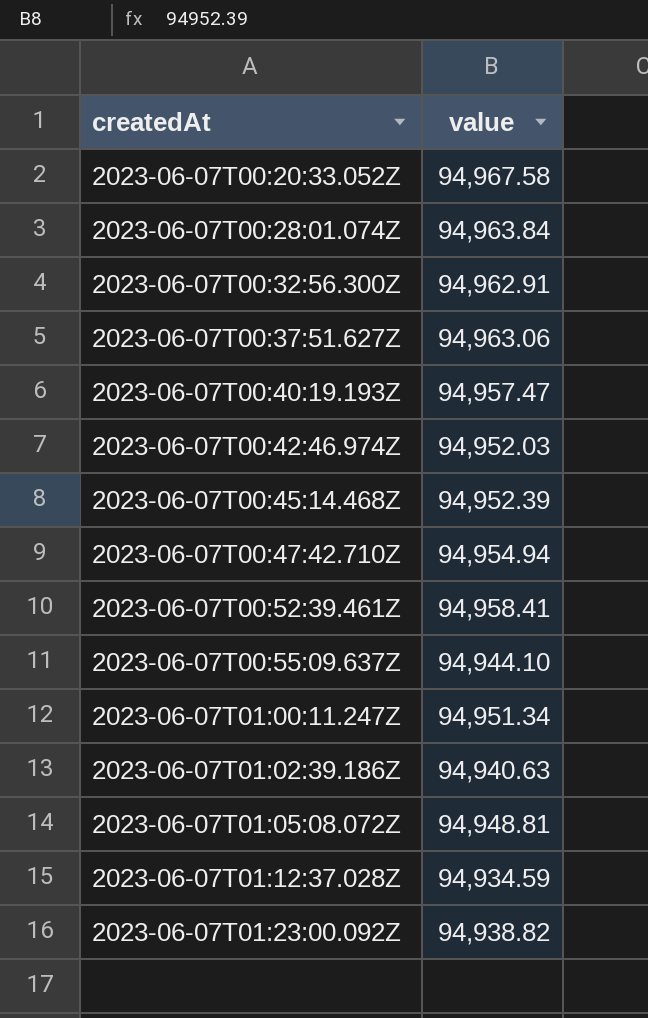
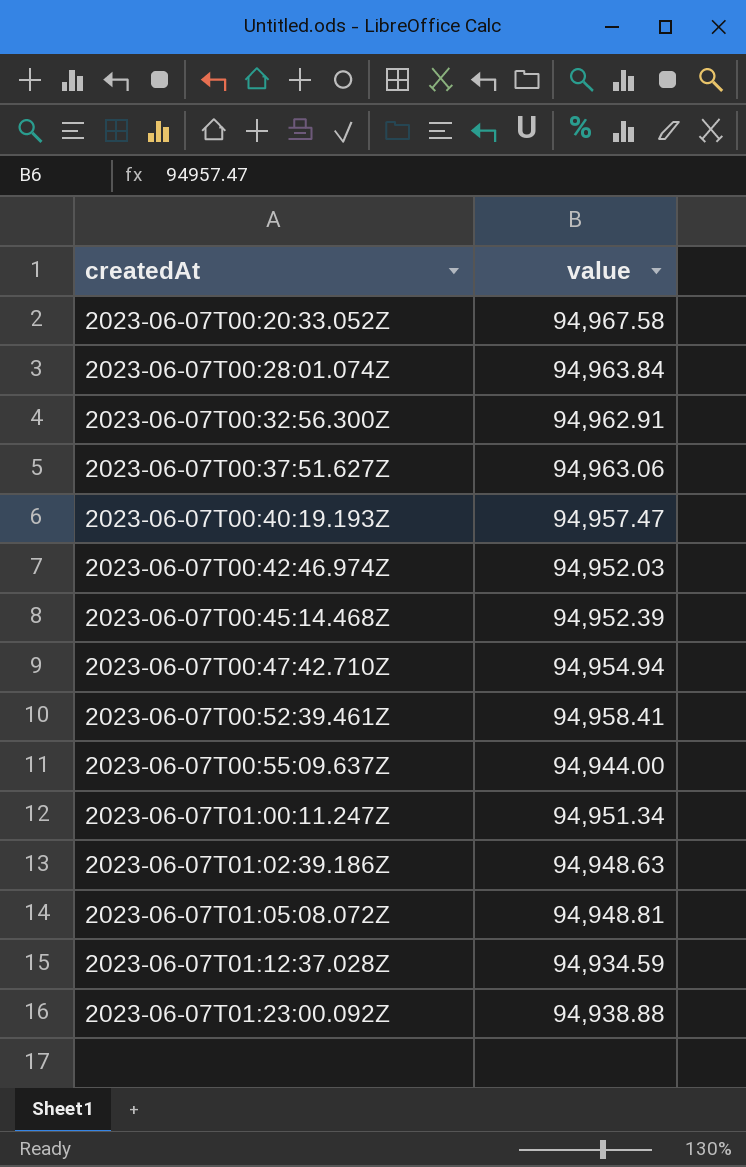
2023-06-07T00:55:09.637Z | value: 94,944.10 -> 94,944.00
2023-06-07T01:02:39.186Z | value: 94,940.63 -> 94,948.63
2023-06-07T01:23:00.092Z | value: 94,938.82 -> 94,938.88

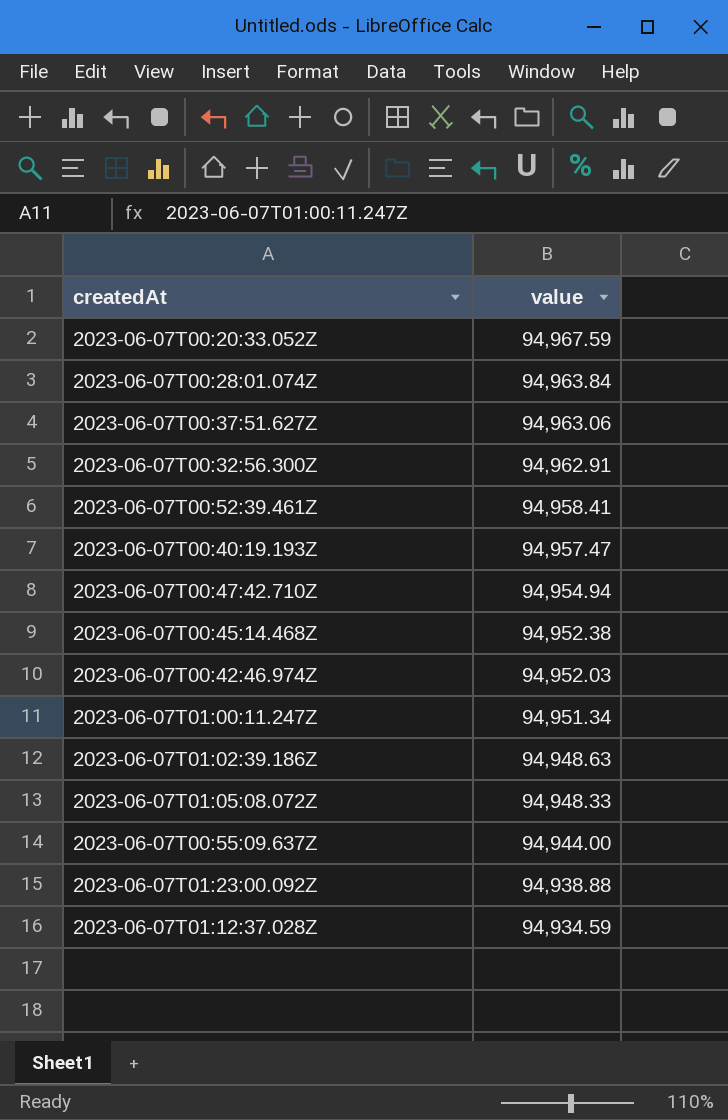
row order: createdAt ascending -> value descending
2023-06-07T00:20:33.052Z | value: 94,967.58 -> 94,967.59
2023-06-07T00:45:14.468Z | value: 94,952.39 -> 94,952.38
2023-06-07T01:05:08.072Z | value: 94,948.81 -> 94,948.33

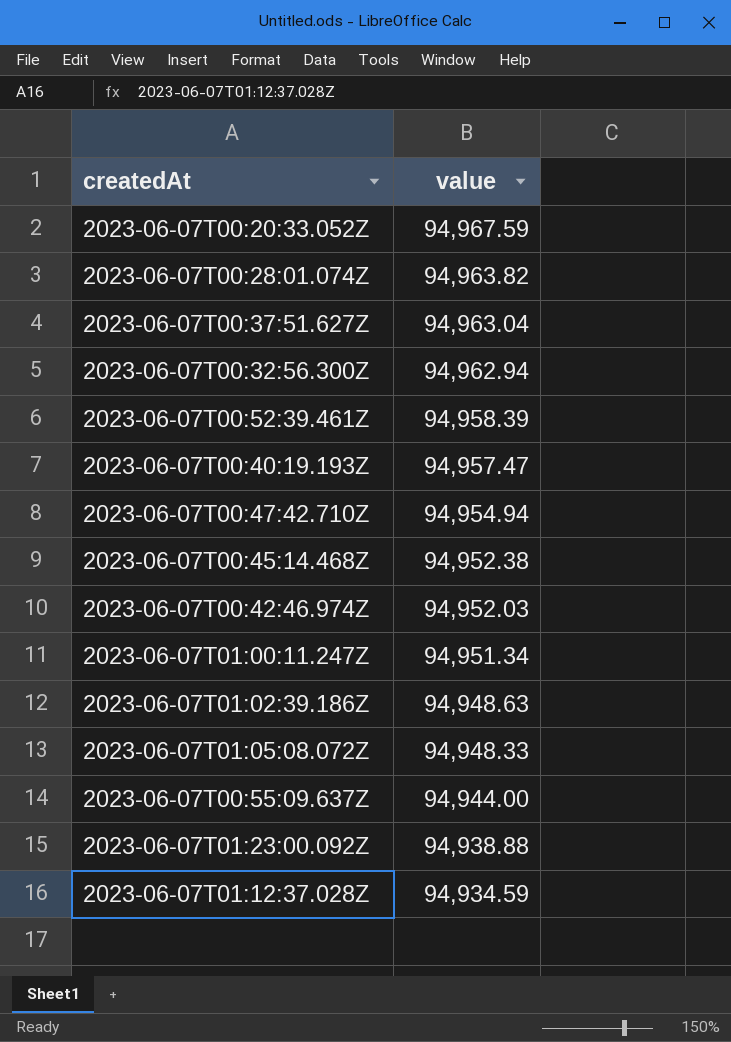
2023-06-07T00:28:01.074Z | value: 94,963.84 -> 94,963.82
2023-06-07T00:37:51.627Z | value: 94,963.06 -> 94,963.04
2023-06-07T00:32:56.300Z | value: 94,962.91 -> 94,962.94
2023-06-07T00:52:39.461Z | value: 94,958.41 -> 94,958.39

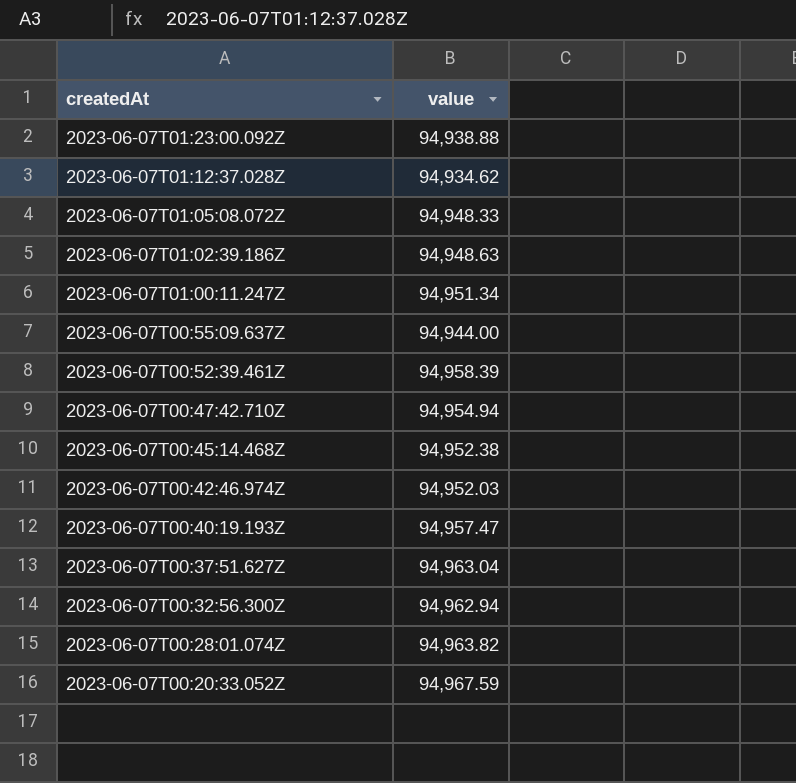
row order: value descending -> createdAt descending
2023-06-07T01:12:37.028Z | value: 94,934.59 -> 94,934.62

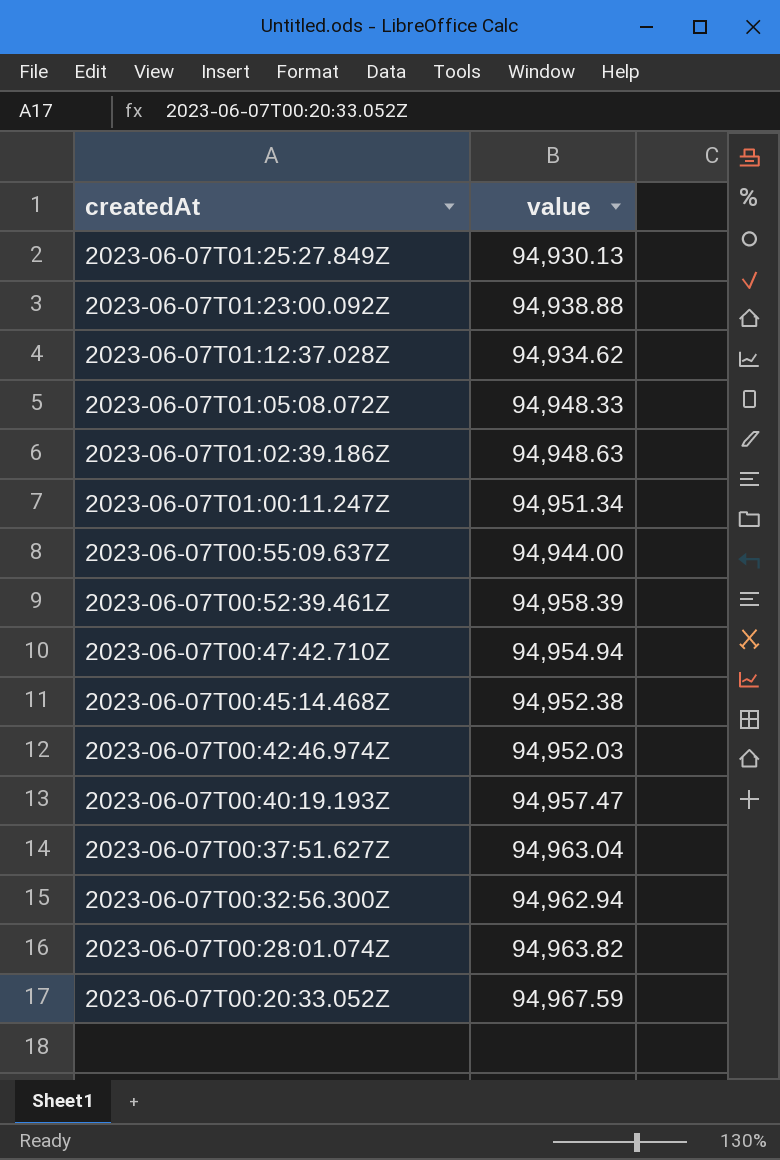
row 2023-06-07T01:25:27.849Z: none -> 94,930.13

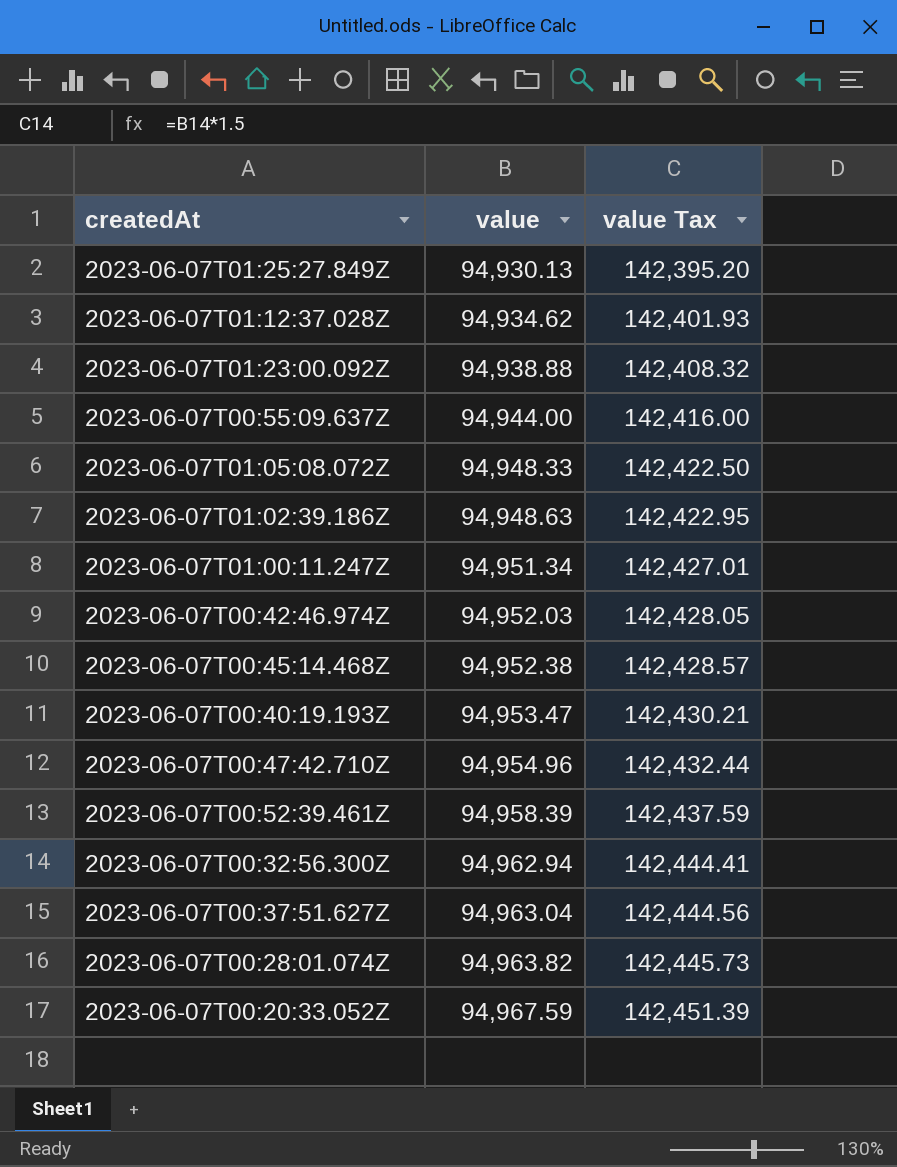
row order: createdAt descending -> value ascending
column value Tax | formula: none -> [value] * 1.5
2023-06-07T00:40:19.193Z | value: 94,957.47 -> 94,953.47
2023-06-07T00:47:42.710Z | value: 94,954.94 -> 94,954.96

